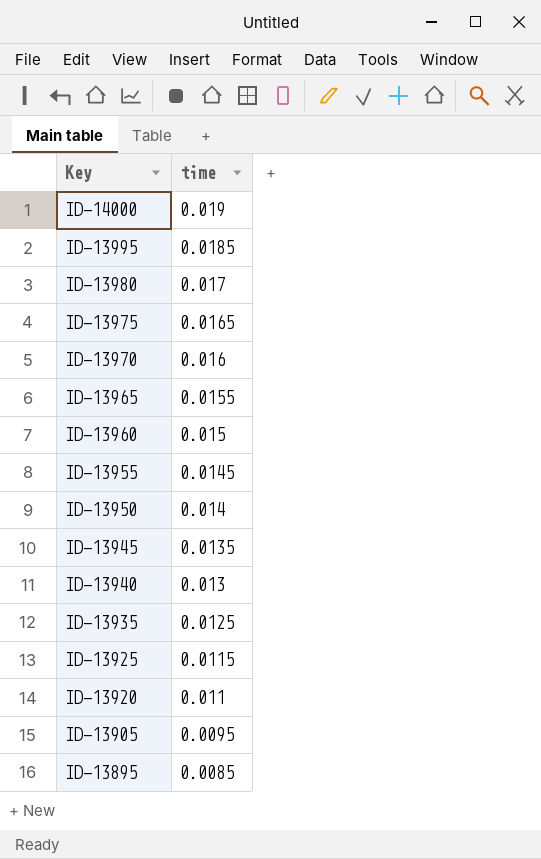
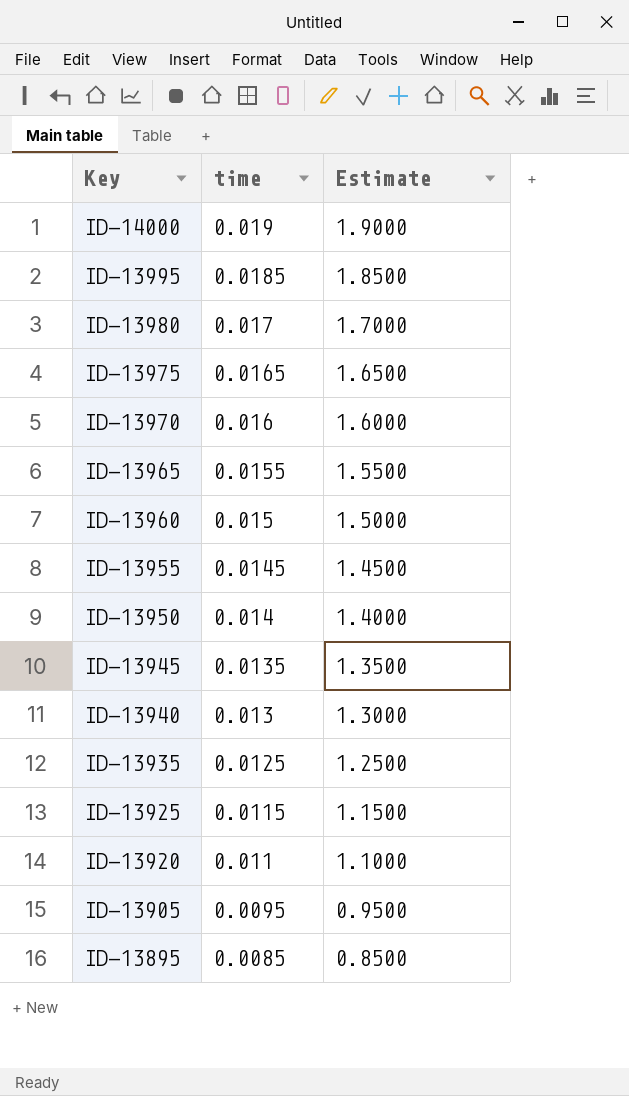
column Estimate | formula: none -> [time] * 100

